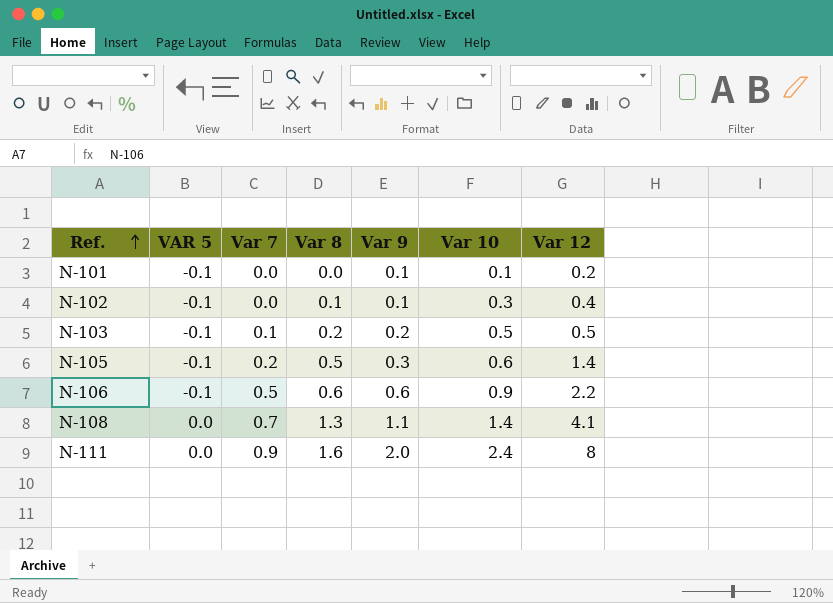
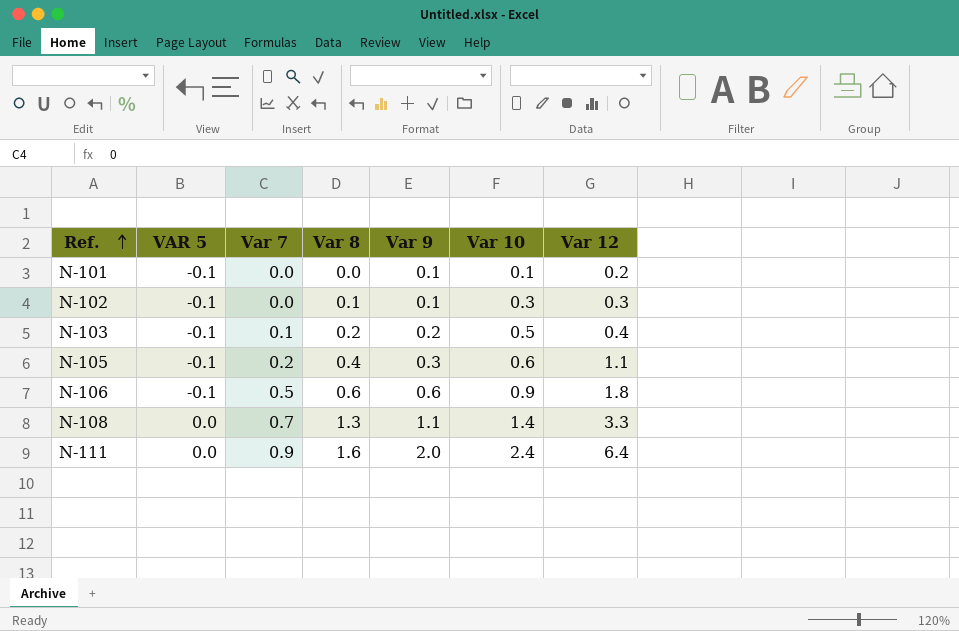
N-102 | Var 12: 0.4 -> 0.3
N-103 | Var 12: 0.5 -> 0.4
N-105 | Var 8: 0.5 -> 0.4
N-105 | Var 12: 1.4 -> 1.1
N-106 | Var 12: 2.2 -> 1.8
N-108 | Var 12: 4.1 -> 3.3
N-111 | Var 12: 8 -> 6.4

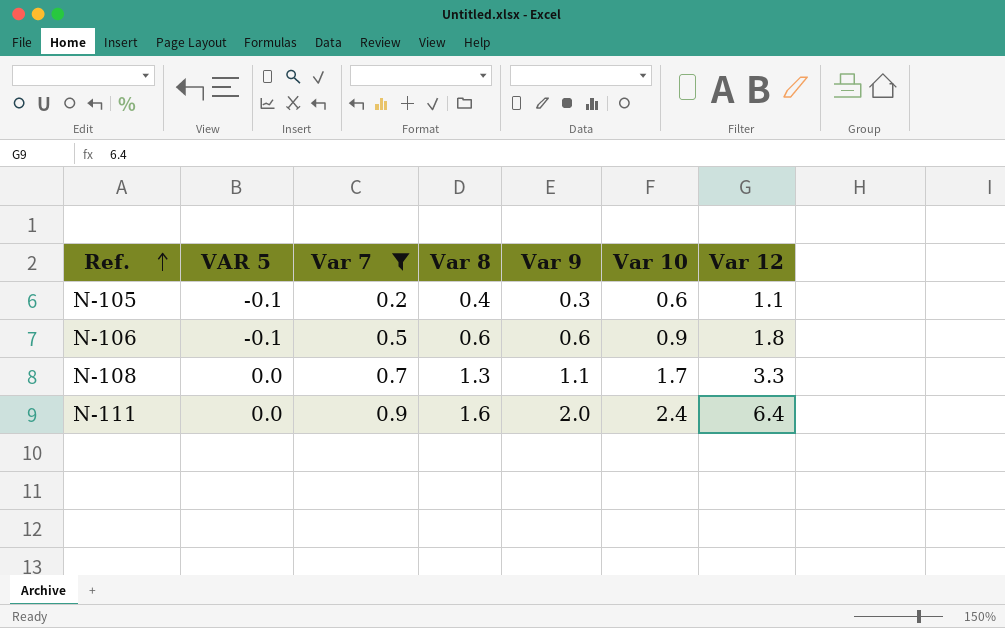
filter: none -> Var 7 >= 0.2
N-108 | Var 10: 1.4 -> 1.7

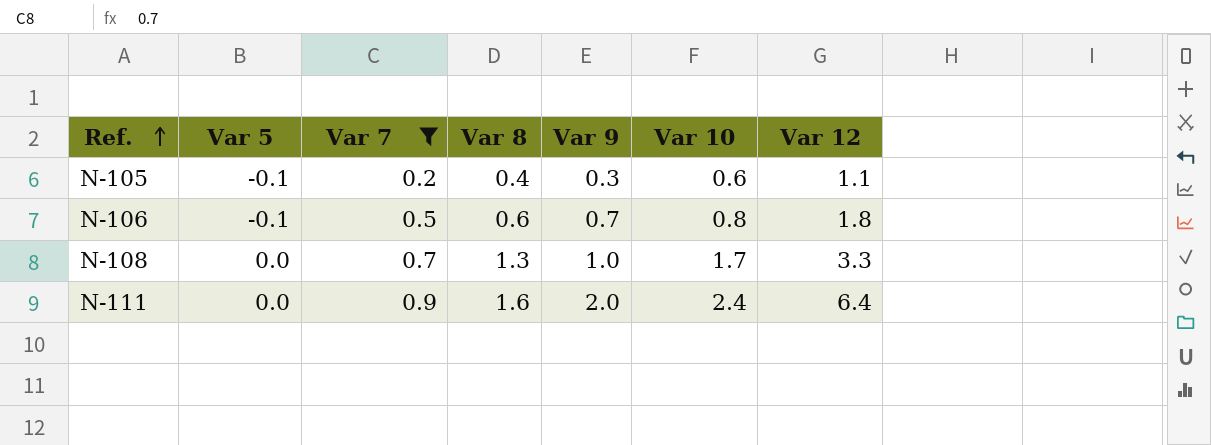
column name: VAR 5 -> Var 5
N-106 | Var 9: 0.6 -> 0.7
N-106 | Var 10: 0.9 -> 0.8
N-108 | Var 9: 1.1 -> 1.0

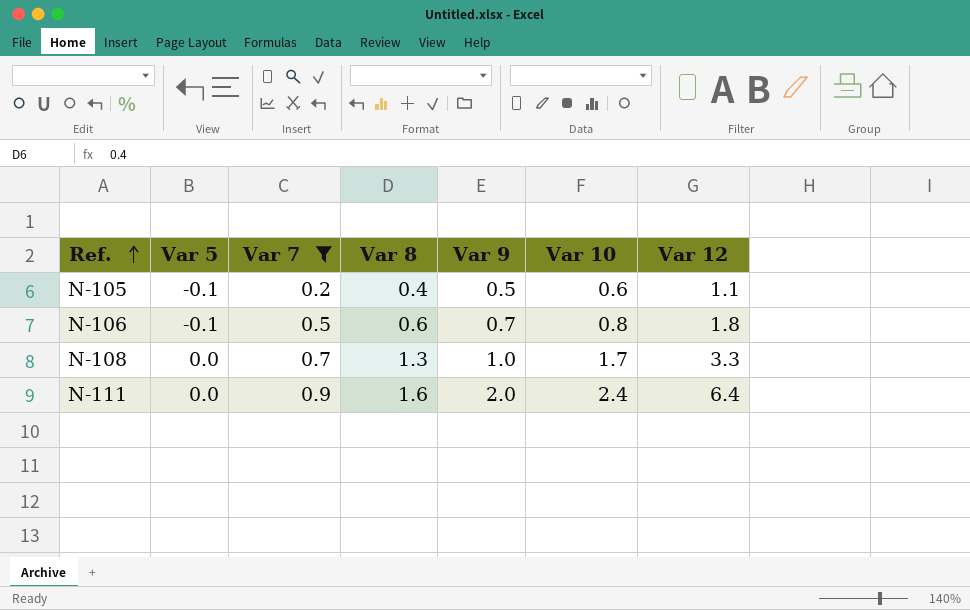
N-105 | Var 9: 0.3 -> 0.5

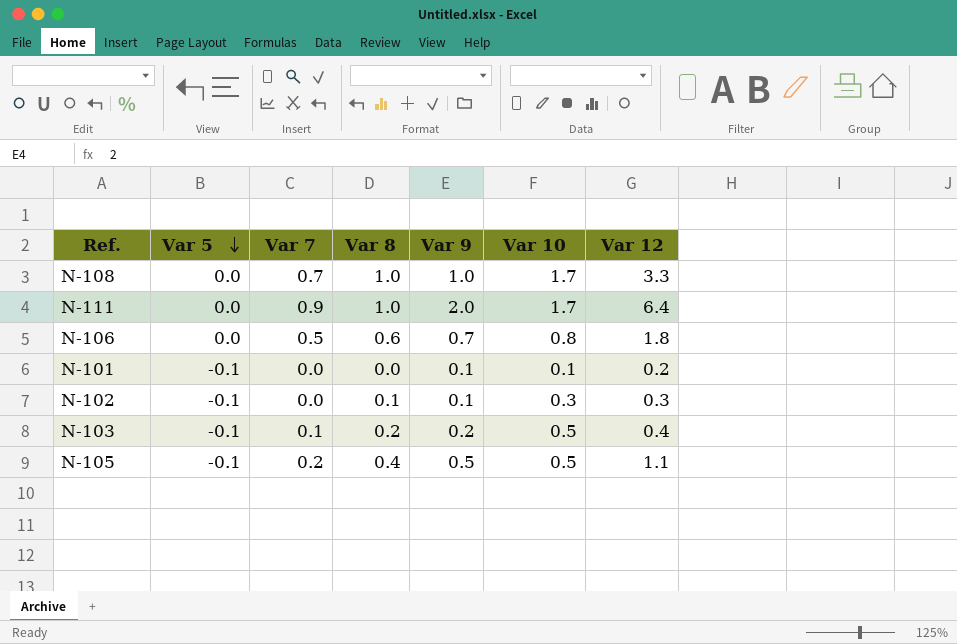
filter: Var 7 >= 0.2 -> none
row order: Ref. ascending -> Var 5 descending
N-108 | Var 8: 1.3 -> 1.0
N-111 | Var 8: 1.6 -> 1.0
N-111 | Var 10: 2.4 -> 1.7
N-106 | Var 5: -0.1 -> 0.0
N-105 | Var 10: 0.6 -> 0.5

